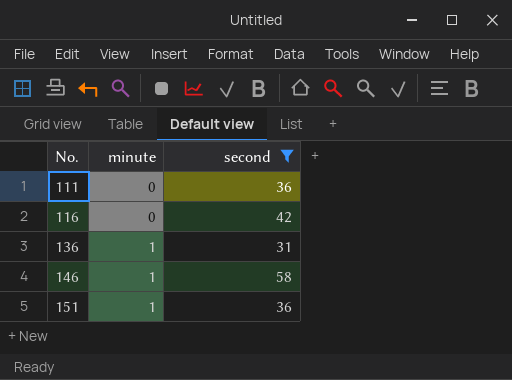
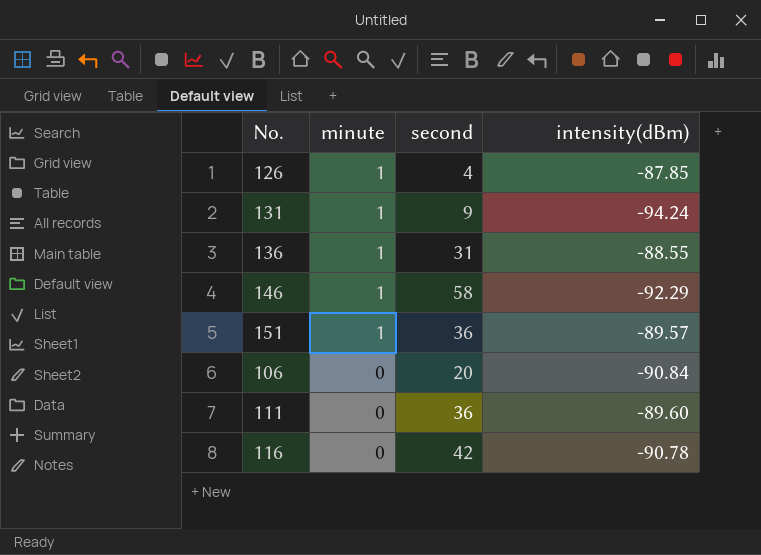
filter: second >= 31 -> none
row order: No. ascending -> minute descending
column intensity(dBm) | position: none -> 4

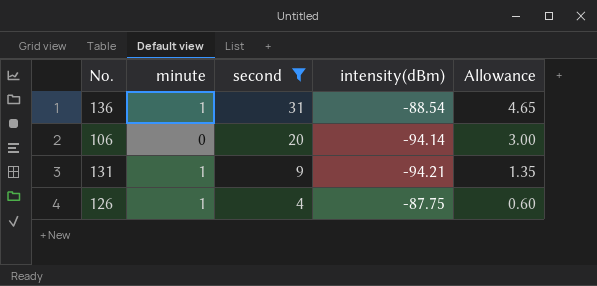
filter: none -> second <= 31
row order: minute descending -> second descending
column Allowance | formula: none -> [second] * 0.15
136 | intensity(dBm): -88.55 -> -88.54
106 | intensity(dBm): -90.84 -> -94.14
131 | intensity(dBm): -94.24 -> -94.21
126 | intensity(dBm): -87.85 -> -87.75

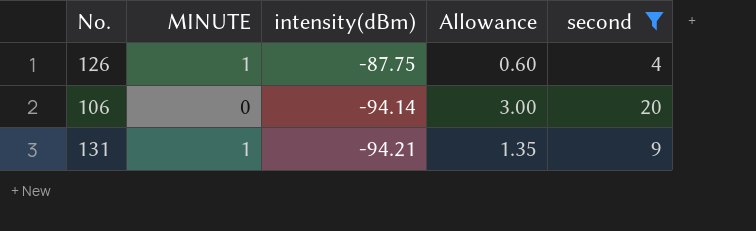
row order: second descending -> intensity(dBm) descending
column name: minute -> MINUTE
column second | position: 3 -> 5
row 136: 1 | 31 | -88.54 | 4.65 -> none

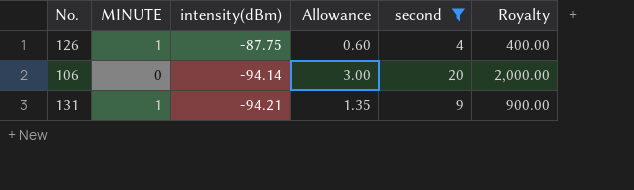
column Royalty | formula: none -> [second] * 100

